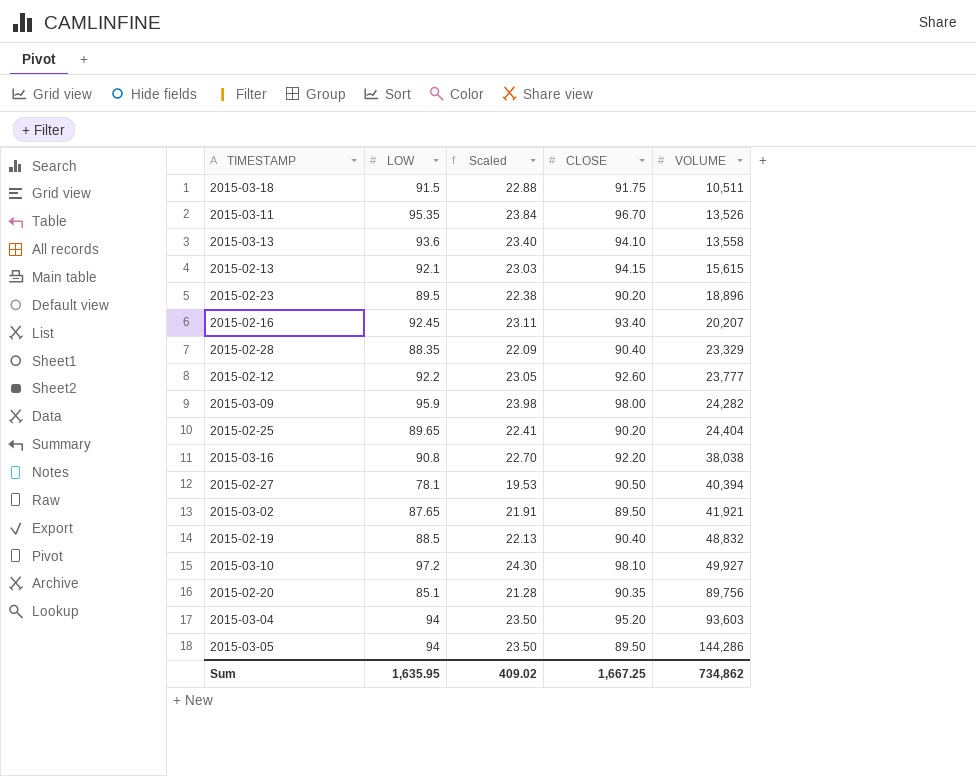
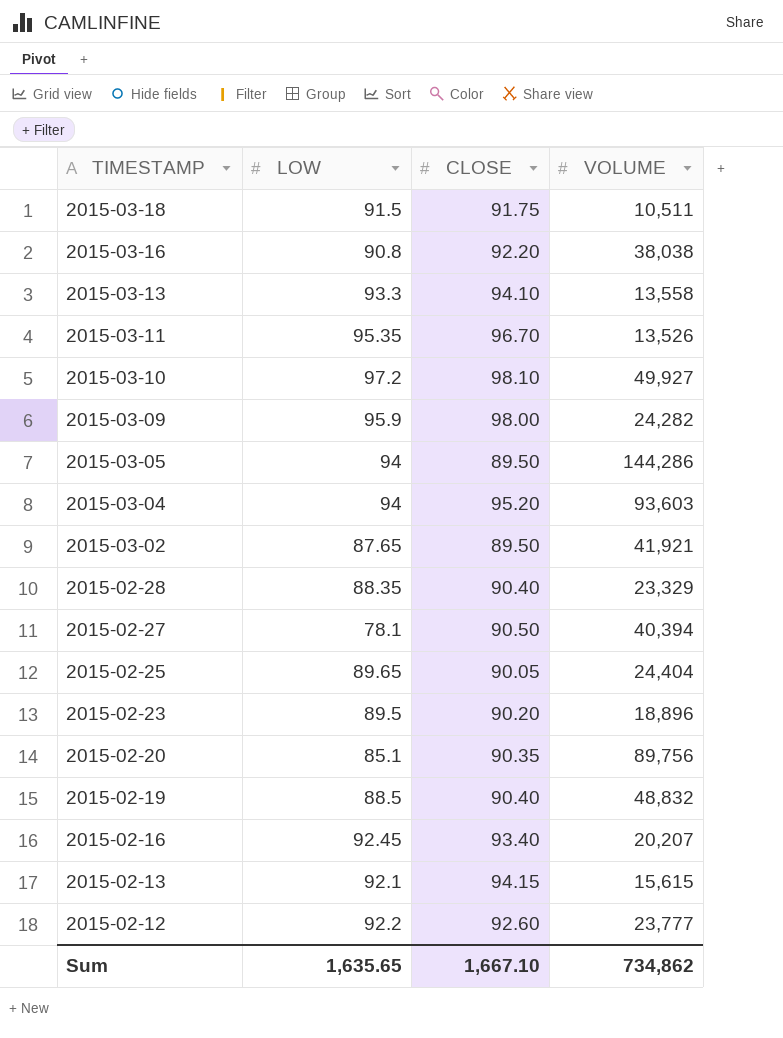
row order: VOLUME ascending -> TIMESTAMP descending
column Scaled | formula: [LOW] * 0.25 -> none
2015-03-13 | LOW: 93.6 -> 93.3
2015-02-25 | CLOSE: 90.20 -> 90.05
Sum | LOW: 1,635.95 -> 1,635.65
Sum | CLOSE: 1,667.25 -> 1,667.10

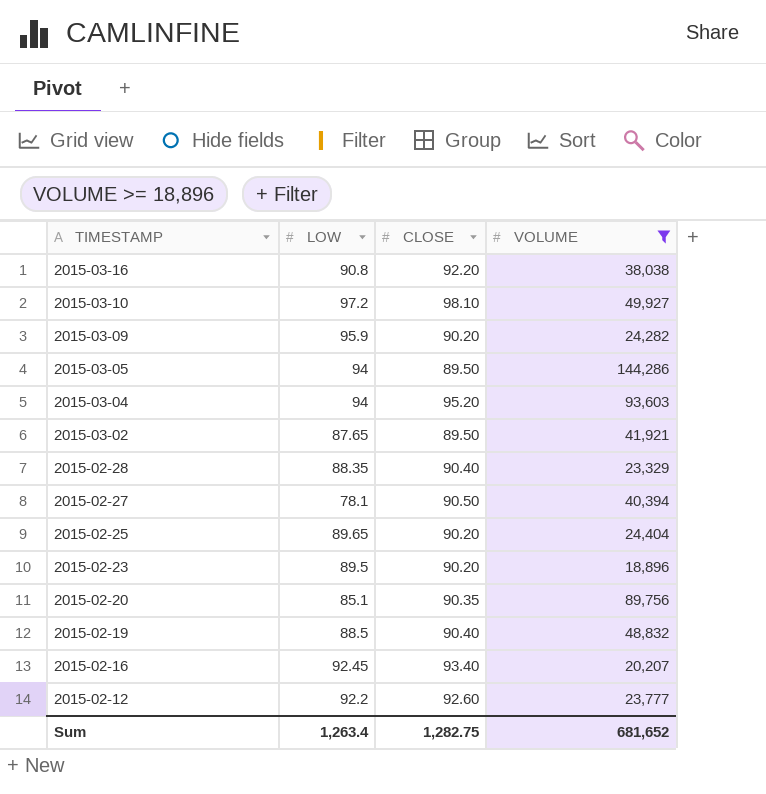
filter: none -> VOLUME >= 18,896
2015-03-09 | CLOSE: 98.00 -> 90.20
2015-02-25 | CLOSE: 90.05 -> 90.20
Sum | LOW: 1,635.65 -> 1,263.4
Sum | CLOSE: 1,667.10 -> 1,282.75
Sum | VOLUME: 734,862 -> 681,652

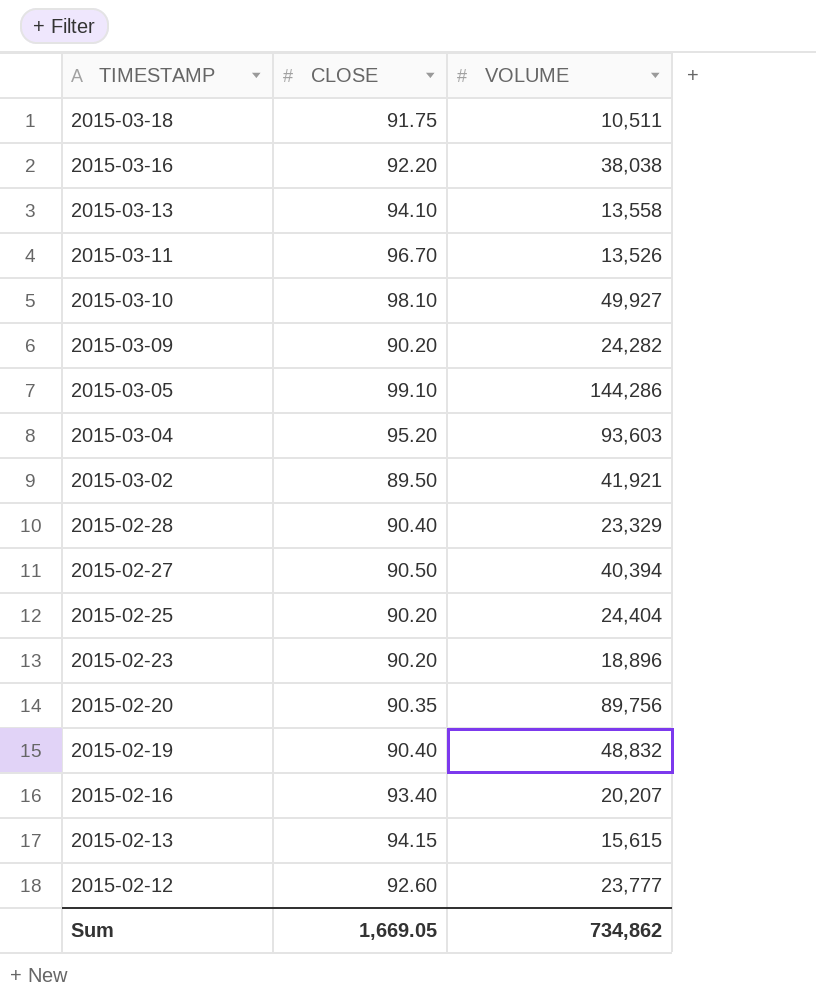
filter: VOLUME >= 18,896 -> none
column LOW | position: 2 -> none
2015-03-05 | CLOSE: 89.50 -> 99.10
Sum | CLOSE: 1,282.75 -> 1,669.05
Sum | VOLUME: 681,652 -> 734,862

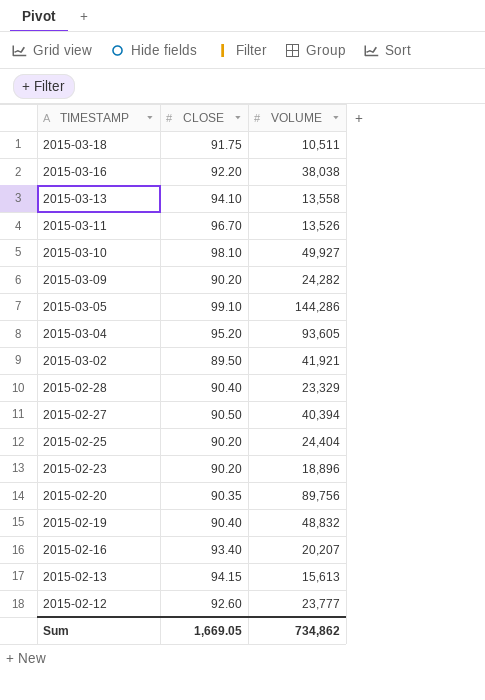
2015-03-04 | VOLUME: 93,603 -> 93,605
2015-02-13 | VOLUME: 15,615 -> 15,613

